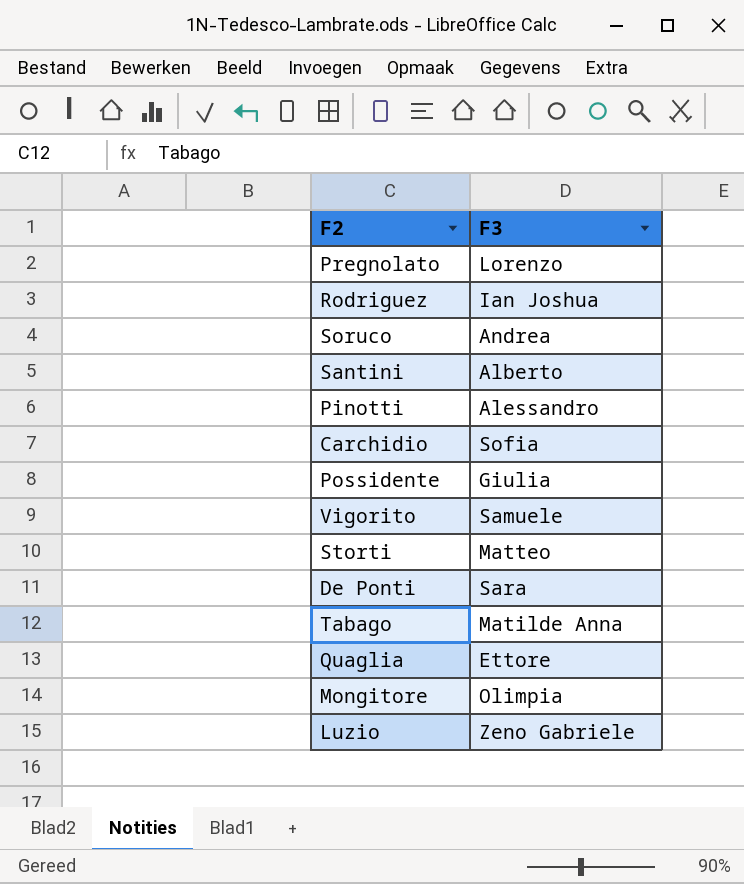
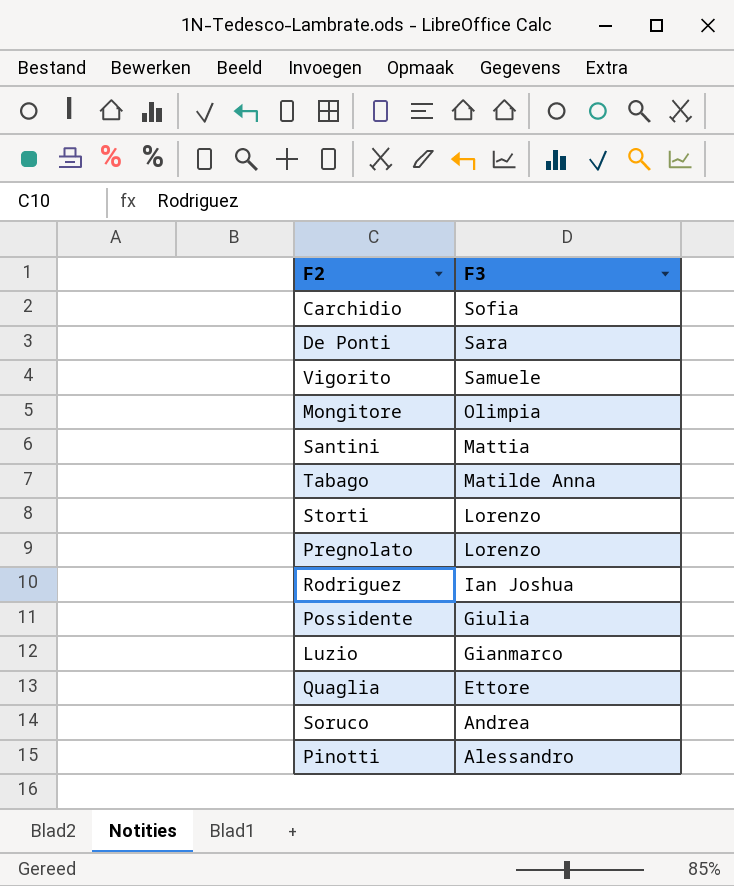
row order: none -> F3 descending
Santini | F3: Alberto -> Mattia
Storti | F3: Matteo -> Lorenzo
Luzio | F3: Zeno Gabriele -> Gianmarco

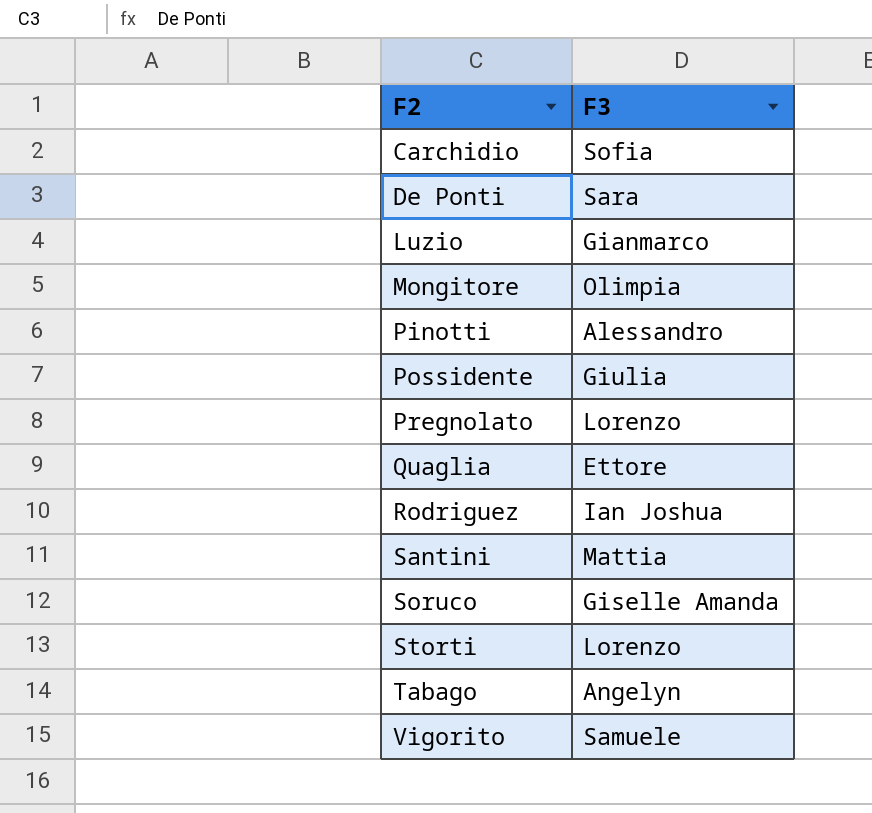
row order: F3 descending -> F2 ascending
Soruco | F3: Andrea -> Giselle Amanda
Tabago | F3: Matilde Anna -> Angelyn

